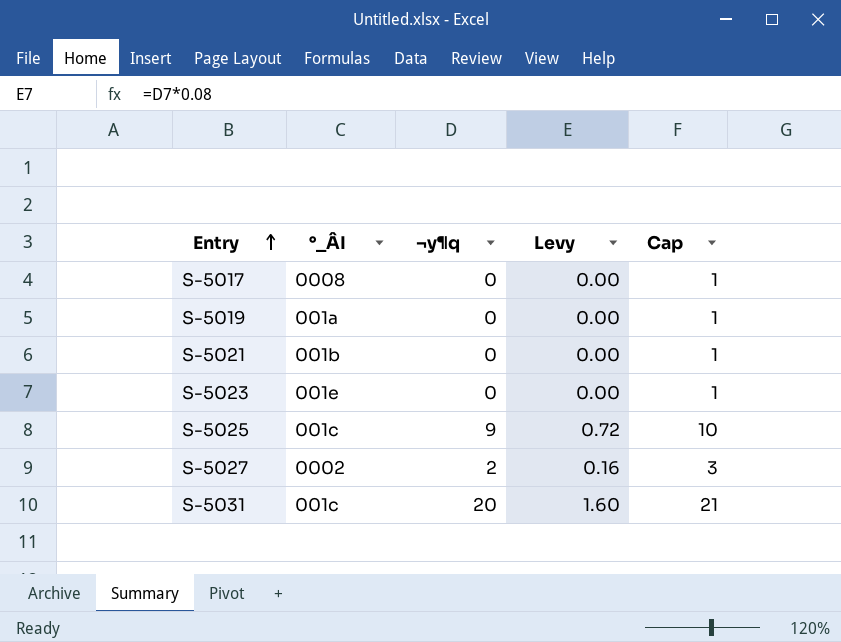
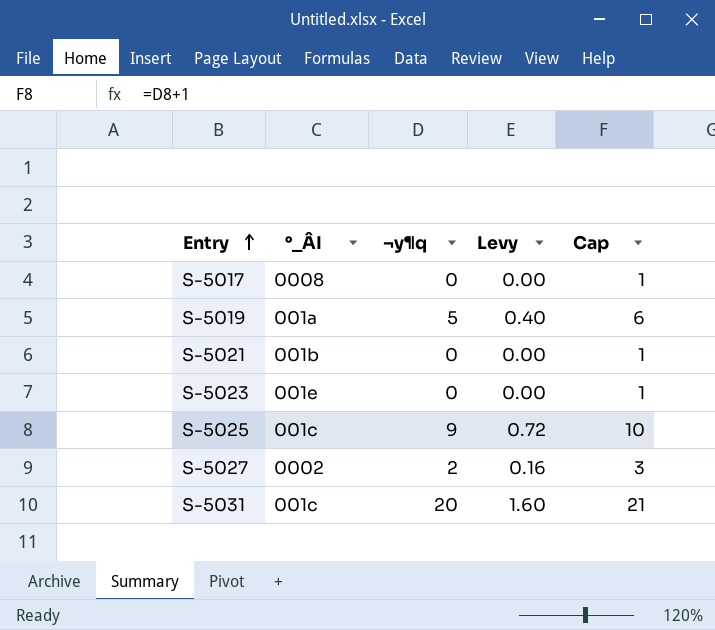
S-5019 | ¬y¶q: 0 -> 5
S-5019 | Levy: 0.00 -> 0.40
S-5019 | Cap: 1 -> 6

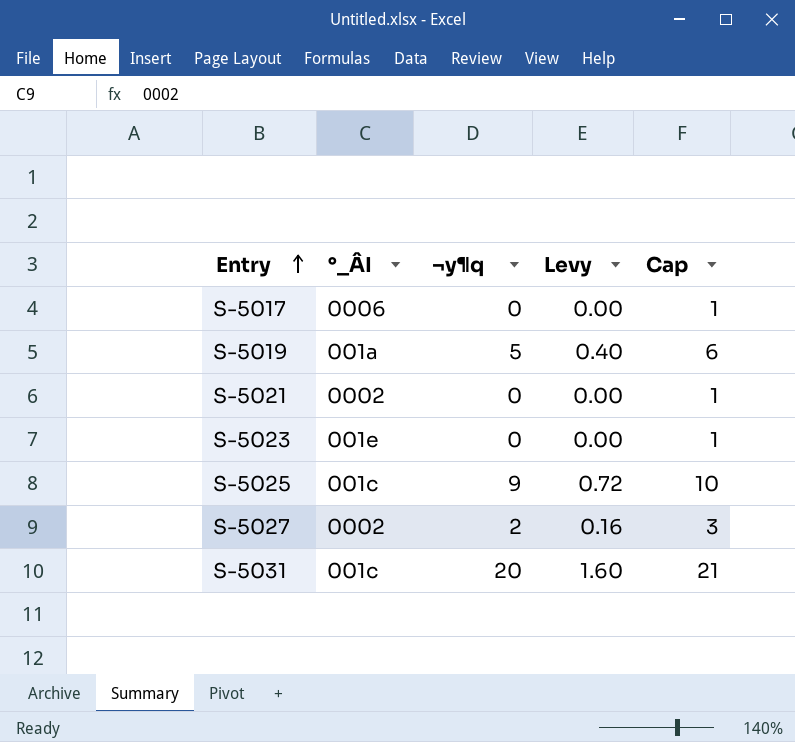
S-5017 | °_ÂI: 0008 -> 0006
S-5021 | °_ÂI: 001b -> 0002

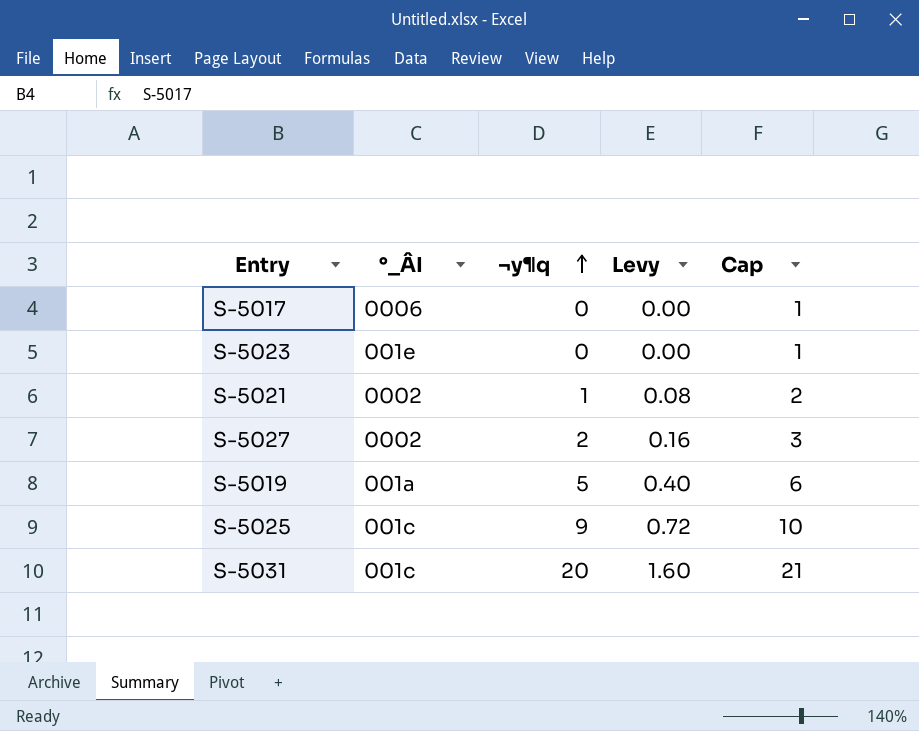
row order: Entry ascending -> ¬y¶q ascending
S-5021 | ¬y¶q: 0 -> 1
S-5021 | Levy: 0.00 -> 0.08
S-5021 | Cap: 1 -> 2

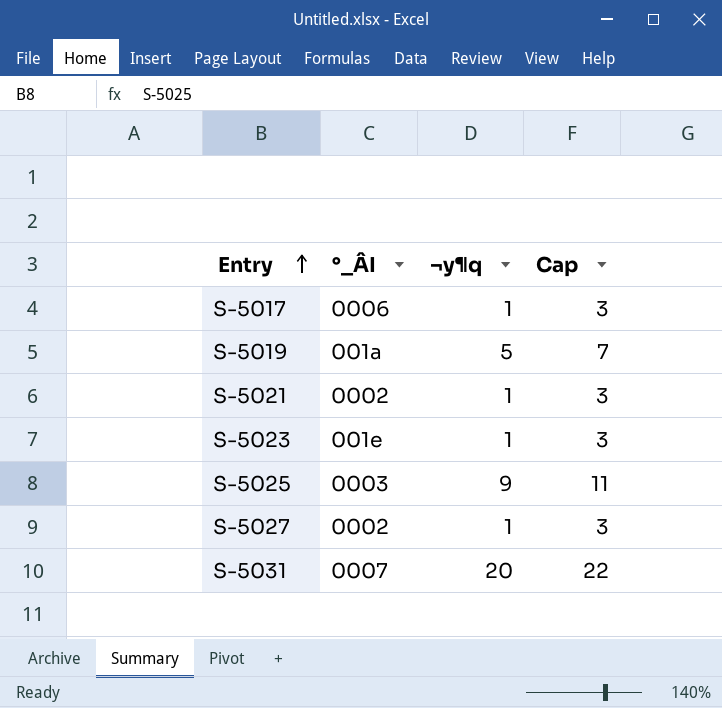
row order: ¬y¶q ascending -> Entry ascending
column Levy | formula: [¬y¶q] * 0.08 -> none
column Cap | formula: [¬y¶q] + 1 -> [¬y¶q] + 2
S-5017 | ¬y¶q: 0 -> 1
S-5023 | ¬y¶q: 0 -> 1
S-5025 | °_ÂI: 001c -> 0003
S-5027 | ¬y¶q: 2 -> 1
S-5031 | °_ÂI: 001c -> 0007

